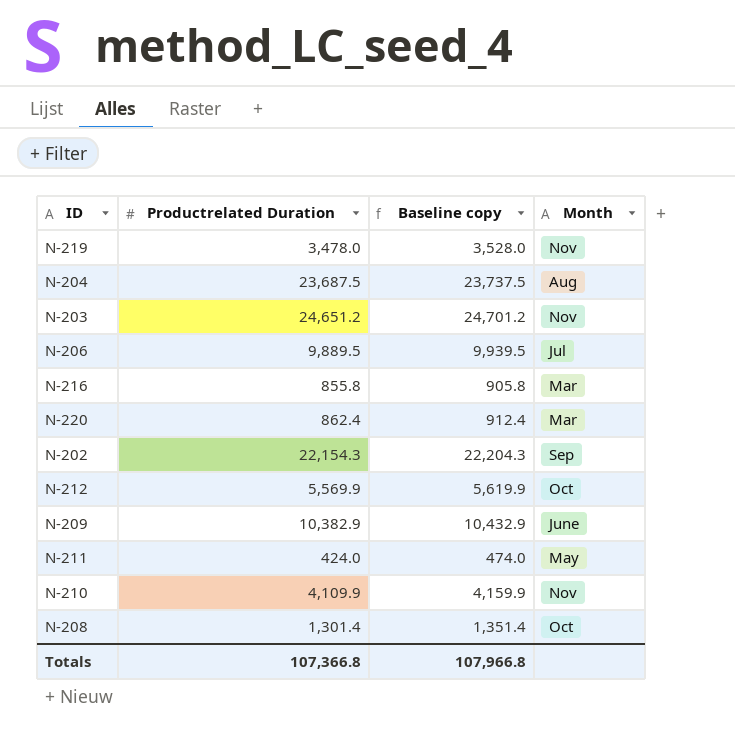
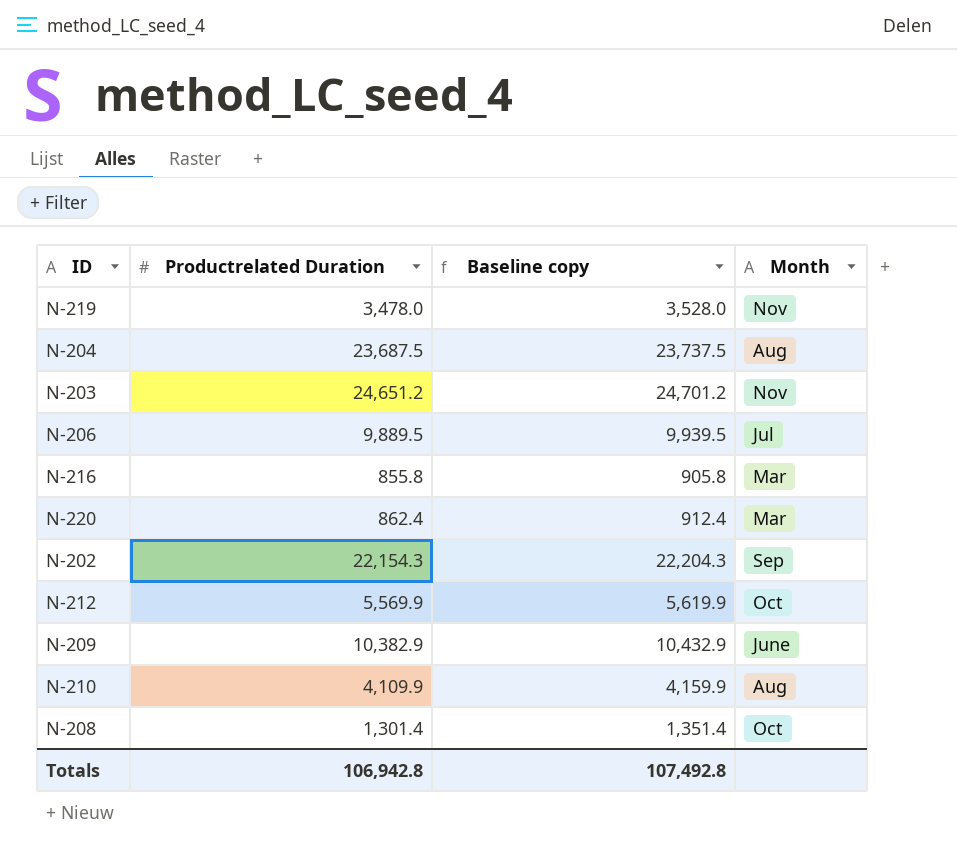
row N-211: 424.0 | 474.0 | May -> none
N-210 | Month: Nov -> Aug
Totals | Productrelated Duration: 107,366.8 -> 106,942.8
Totals | Baseline copy: 107,966.8 -> 107,492.8

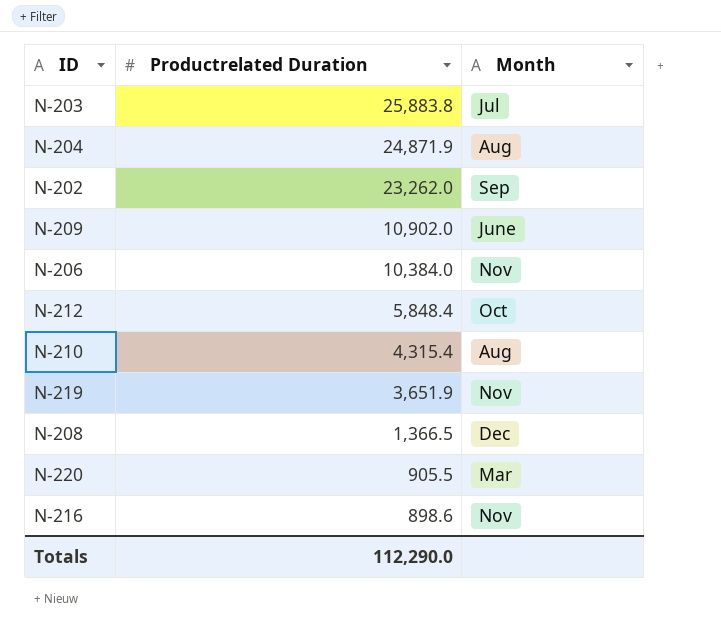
row order: none -> Productrelated Duration descending
column Baseline copy | formula: [Productrelated Duration] + 50 -> none
N-203 | Productrelated Duration: 24,651.2 -> 25,883.8
N-203 | Month: Nov -> Jul
N-204 | Productrelated Duration: 23,687.5 -> 24,871.9
N-202 | Productrelated Duration: 22,154.3 -> 23,262.0
N-209 | Productrelated Duration: 10,382.9 -> 10,902.0
N-206 | Productrelated Duration: 9,889.5 -> 10,384.0
N-206 | Month: Jul -> Nov
N-212 | Productrelated Duration: 5,569.9 -> 5,848.4
N-210 | Productrelated Duration: 4,109.9 -> 4,315.4
N-219 | Productrelated Duration: 3,478.0 -> 3,651.9
N-208 | Productrelated Duration: 1,301.4 -> 1,366.5
N-208 | Month: Oct -> Dec
N-220 | Productrelated Duration: 862.4 -> 905.5
N-216 | Productrelated Duration: 855.8 -> 898.6
N-216 | Month: Mar -> Nov
Totals | Productrelated Duration: 106,942.8 -> 112,290.0

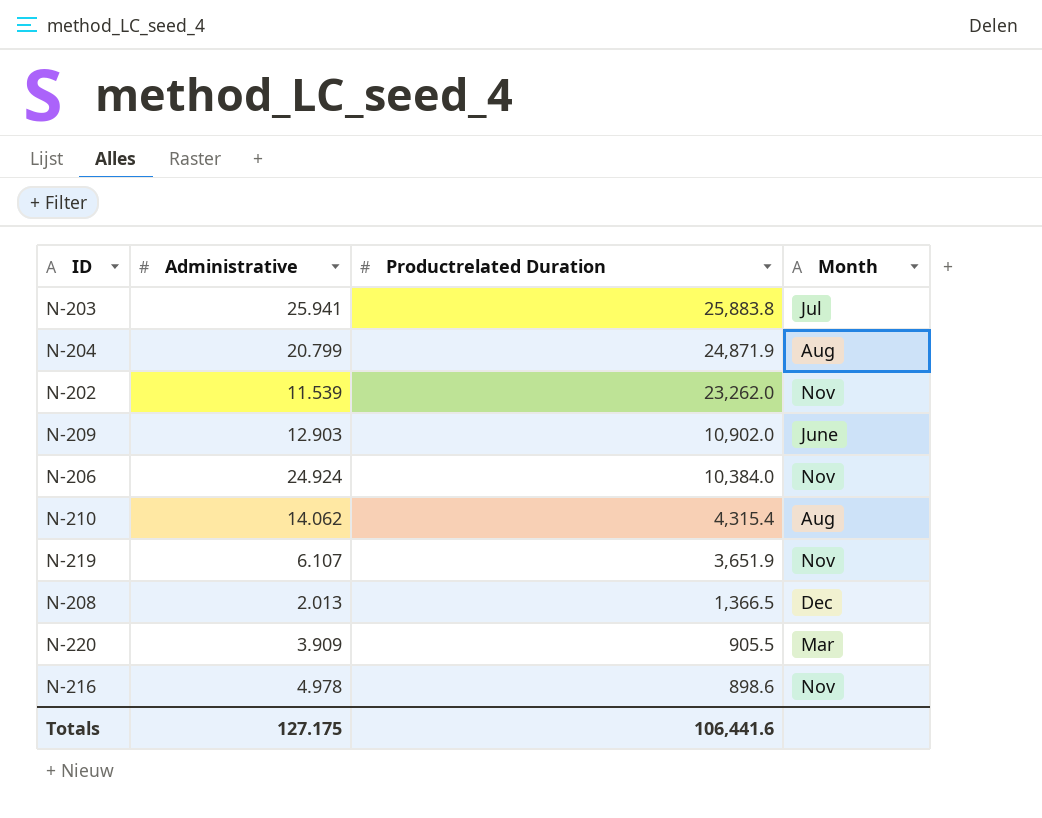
column Administrative | position: none -> 2
row N-212: 5,848.4 | Oct -> none
N-202 | Month: Sep -> Nov
Totals | Productrelated Duration: 112,290.0 -> 106,441.6

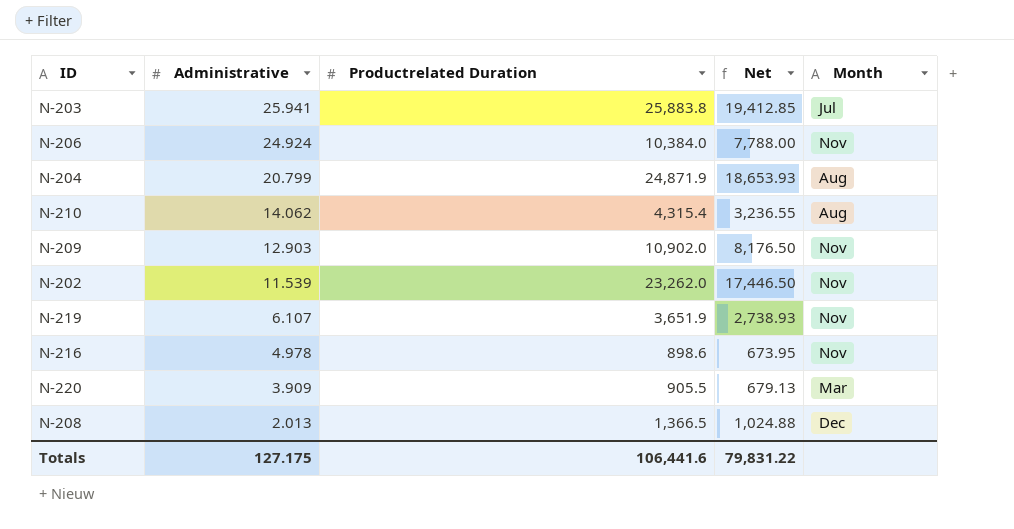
row order: Productrelated Duration descending -> Administrative descending
column Net | formula: none -> [Productrelated Duration] * 0.75
N-209 | Month: June -> Nov

